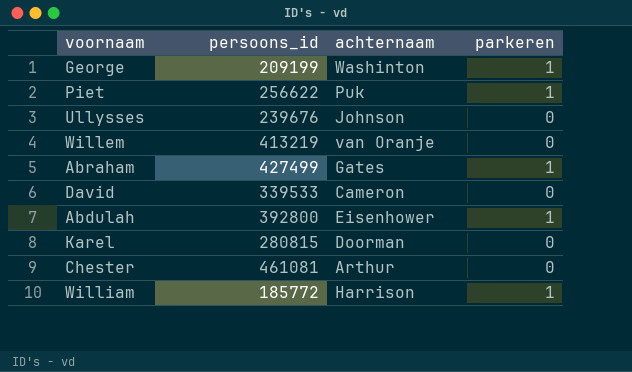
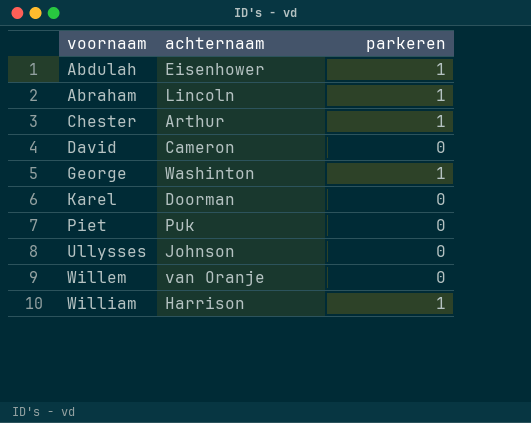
row order: none -> voornaam ascending
column persoons_id | position: 2 -> none
Abraham | achternaam: Gates -> Lincoln
Chester | parkeren: 0 -> 1
Piet | parkeren: 1 -> 0

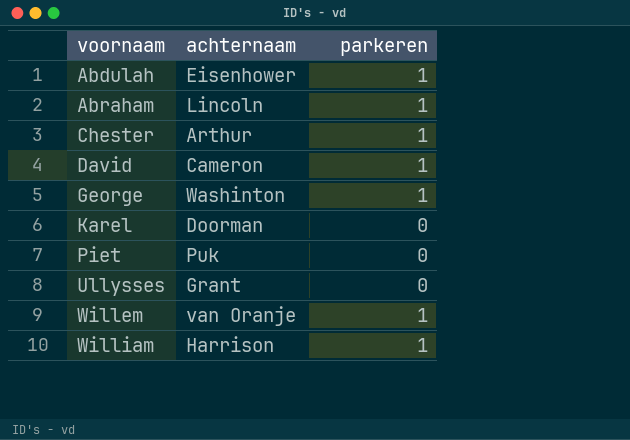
David | parkeren: 0 -> 1
Ullysses | achternaam: Johnson -> Grant
Willem | parkeren: 0 -> 1

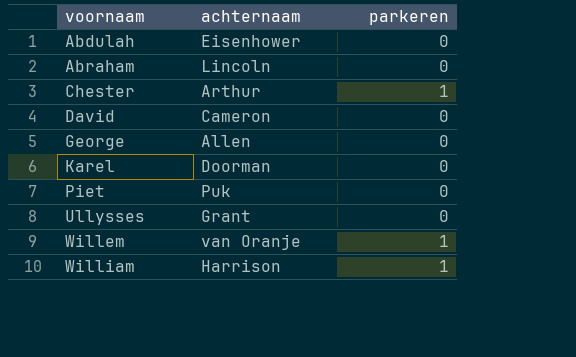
Abdulah | parkeren: 1 -> 0
Abraham | parkeren: 1 -> 0
David | parkeren: 1 -> 0
George | achternaam: Washinton -> Allen
George | parkeren: 1 -> 0

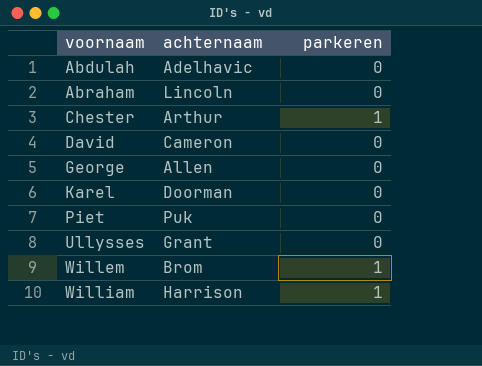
Abdulah | achternaam: Eisenhower -> Adelhavic
Willem | achternaam: van Oranje -> Brom

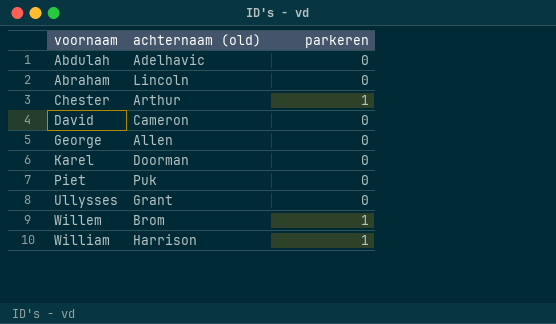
column name: achternaam -> achternaam (old)

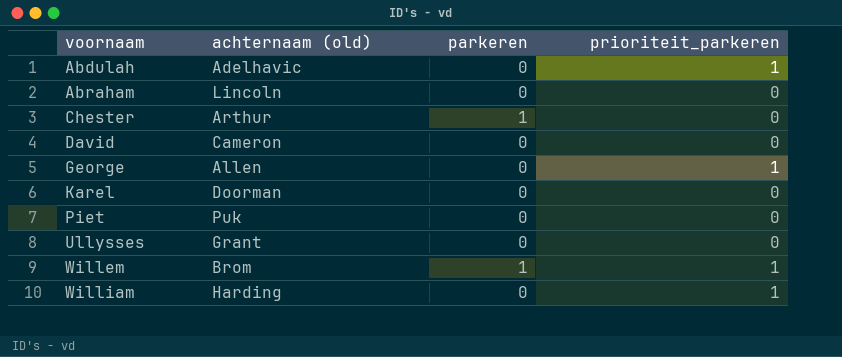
column prioriteit_parkeren | position: none -> 4
William | achternaam (old): Harrison -> Harding
William | parkeren: 1 -> 0

